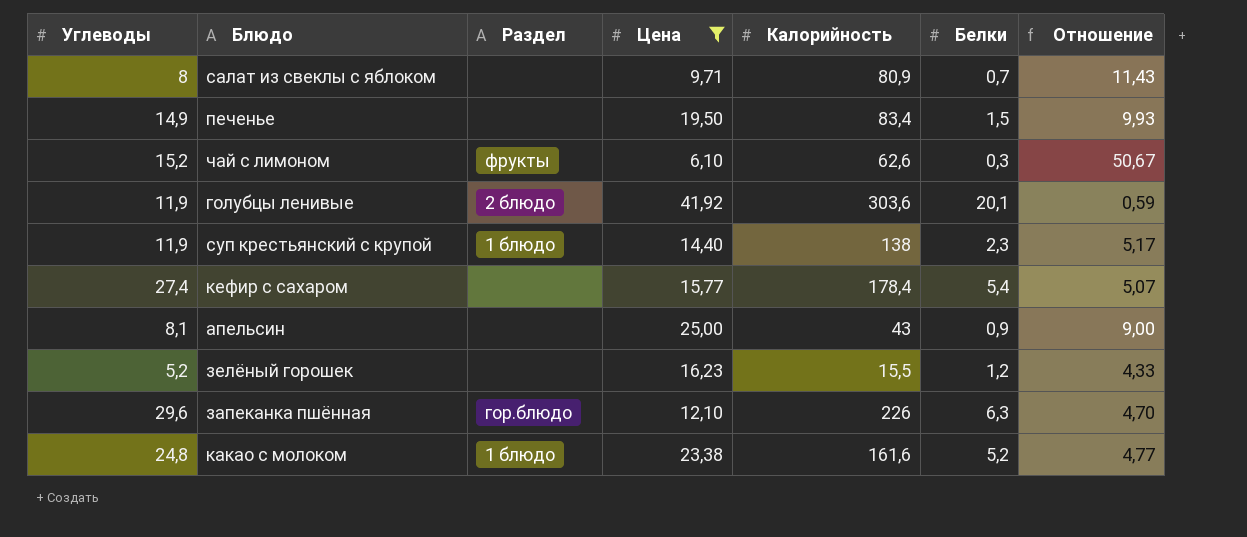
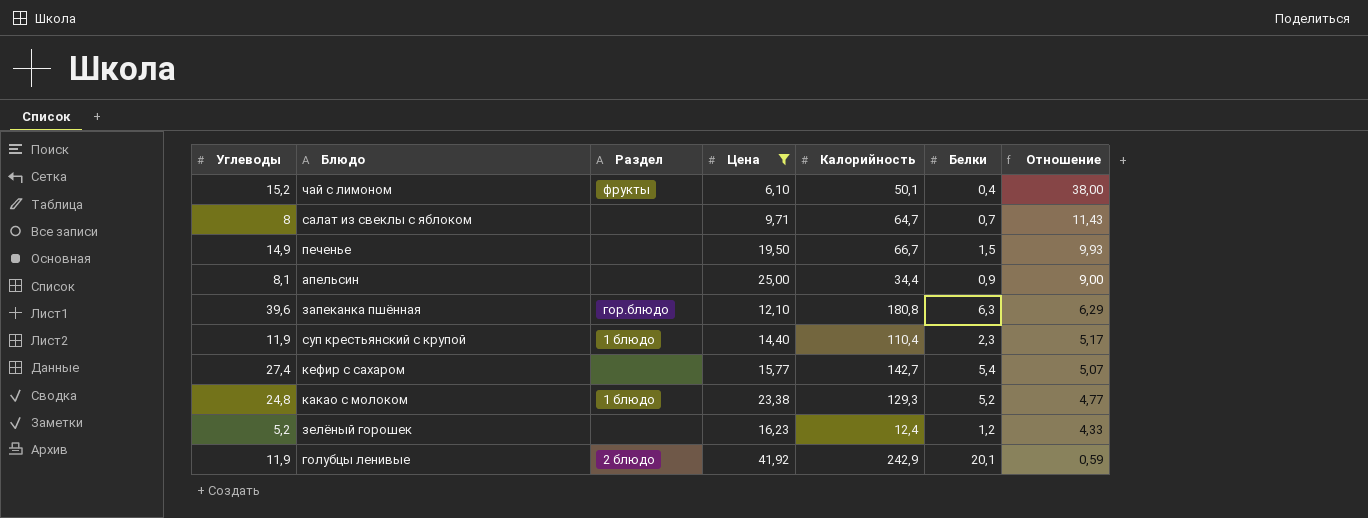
row order: none -> Отношение descending
чай с лимоном | Калорийность: 62,6 -> 50,1
чай с лимоном | Белки: 0,3 -> 0,4
чай с лимоном | Отношение: 50,67 -> 38,00
салат из свеклы с яблоком | Калорийность: 80,9 -> 64,7
печенье | Калорийность: 83,4 -> 66,7
апельсин | Калорийность: 43 -> 34,4
запеканка пшённая | Углеводы: 29,6 -> 39,6
запеканка пшённая | Калорийность: 226 -> 180,8
запеканка пшённая | Отношение: 4,70 -> 6,29
суп крестьянский с крупой | Калорийность: 138 -> 110,4
кефир с сахаром | Калорийность: 178,4 -> 142,7
какао с молоком | Калорийность: 161,6 -> 129,3
зелёный горошек | Калорийность: 15,5 -> 12,4
голубцы ленивые | Калорийность: 303,6 -> 242,9

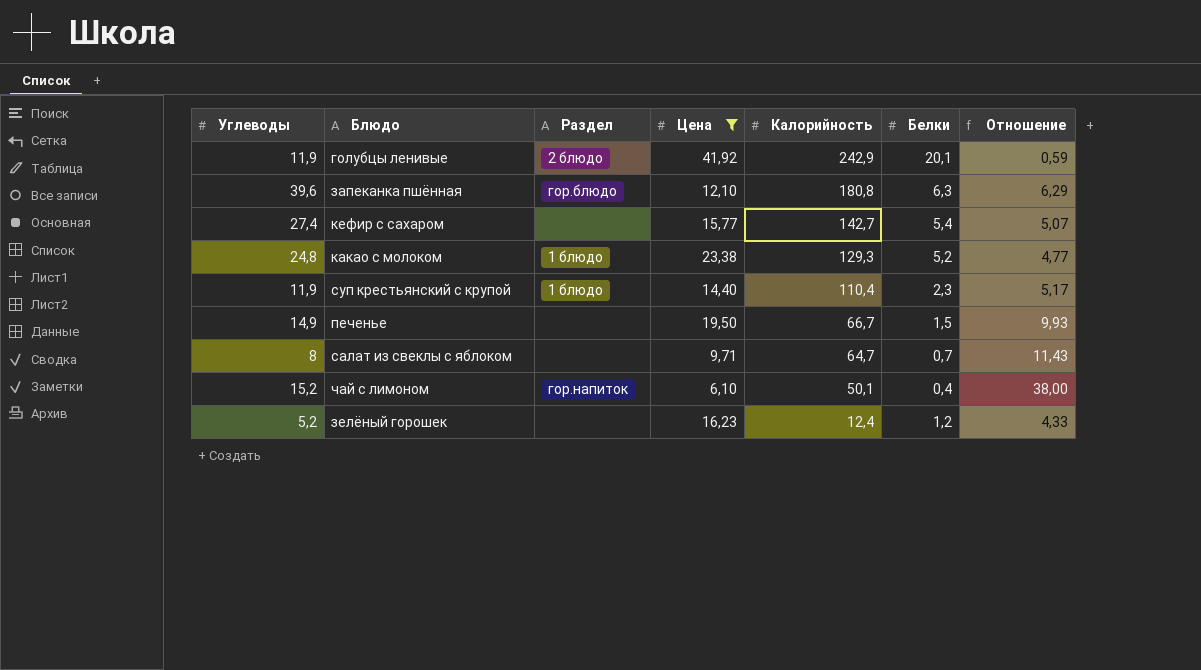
row order: Отношение descending -> Калорийность descending
row апельсин: 8,1 | none | 25,00 | 34,4 | 0,9 | 9,00 -> none
чай с лимоном | Раздел: фрукты -> гор.напиток

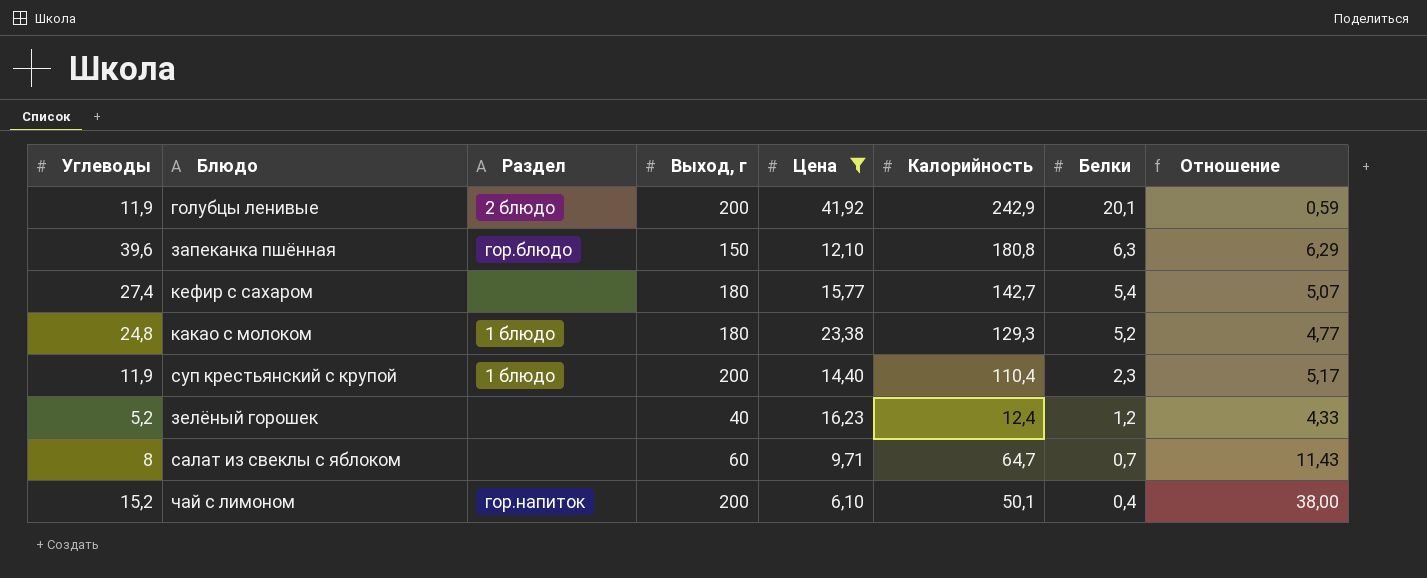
row order: Калорийность descending -> Белки descending
column Выход, г | position: none -> 4
row печенье: 14,9 | none | 19,50 | 66,7 | 1,5 | 9,93 -> none

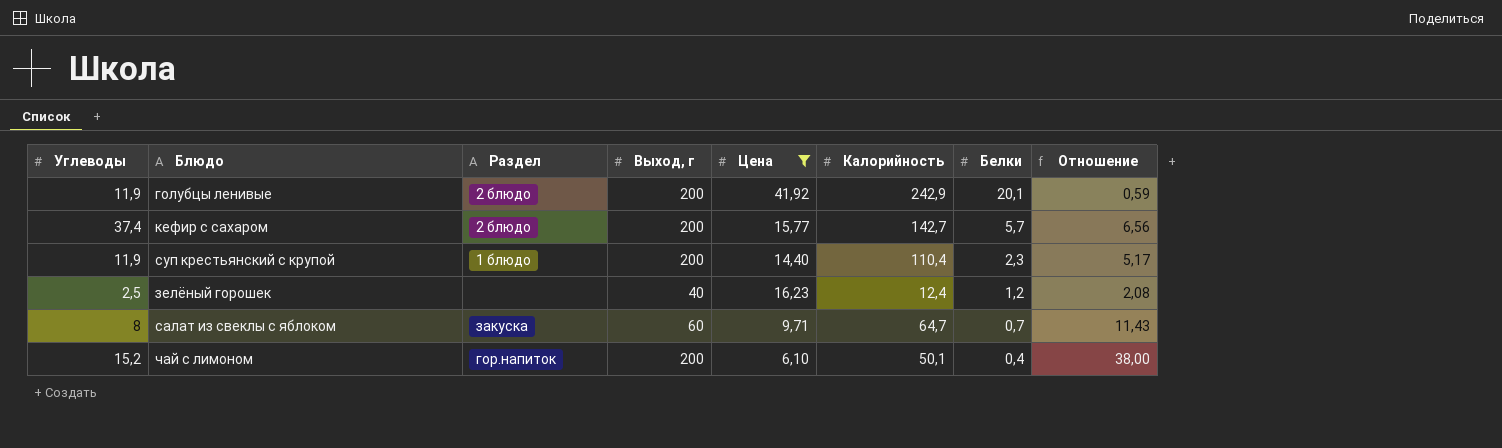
row запеканка пшённая: 39,6 | гор.блюдо | 150 | 12,10 | 180,8 | 6,3 | 6,29 -> none
row какао с молоком: 24,8 | 1 блюдо | 180 | 23,38 | 129,3 | 5,2 | 4,77 -> none
кефир с сахаром | Углеводы: 27,4 -> 37,4
кефир с сахаром | Раздел: none -> 2 блюдо
кефир с сахаром | Выход, г: 180 -> 200
кефир с сахаром | Белки: 5,4 -> 5,7
кефир с сахаром | Отношение: 5,07 -> 6,56
зелёный горошек | Углеводы: 5,2 -> 2,5
зелёный горошек | Отношение: 4,33 -> 2,08
салат из свеклы с яблоком | Раздел: none -> закуска

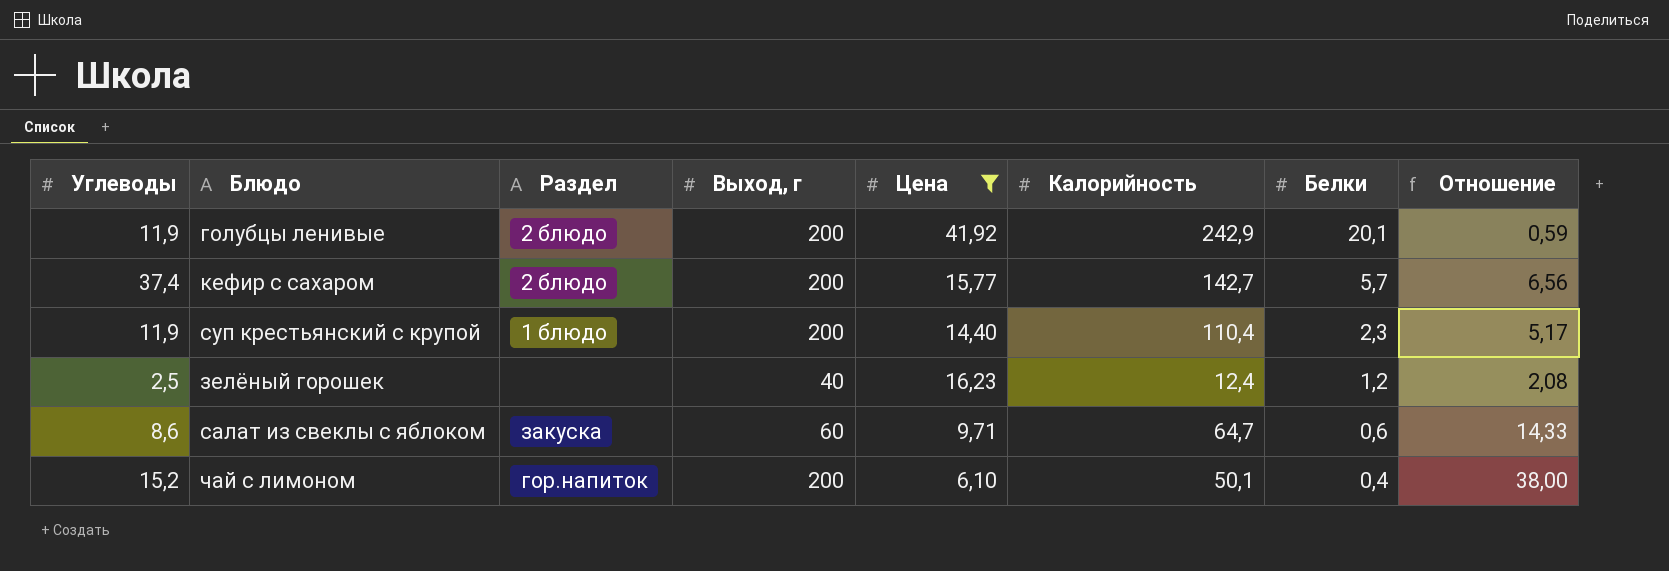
салат из свеклы с яблоком | Углеводы: 8 -> 8,6
салат из свеклы с яблоком | Белки: 0,7 -> 0,6
салат из свеклы с яблоком | Отношение: 11,43 -> 14,33

